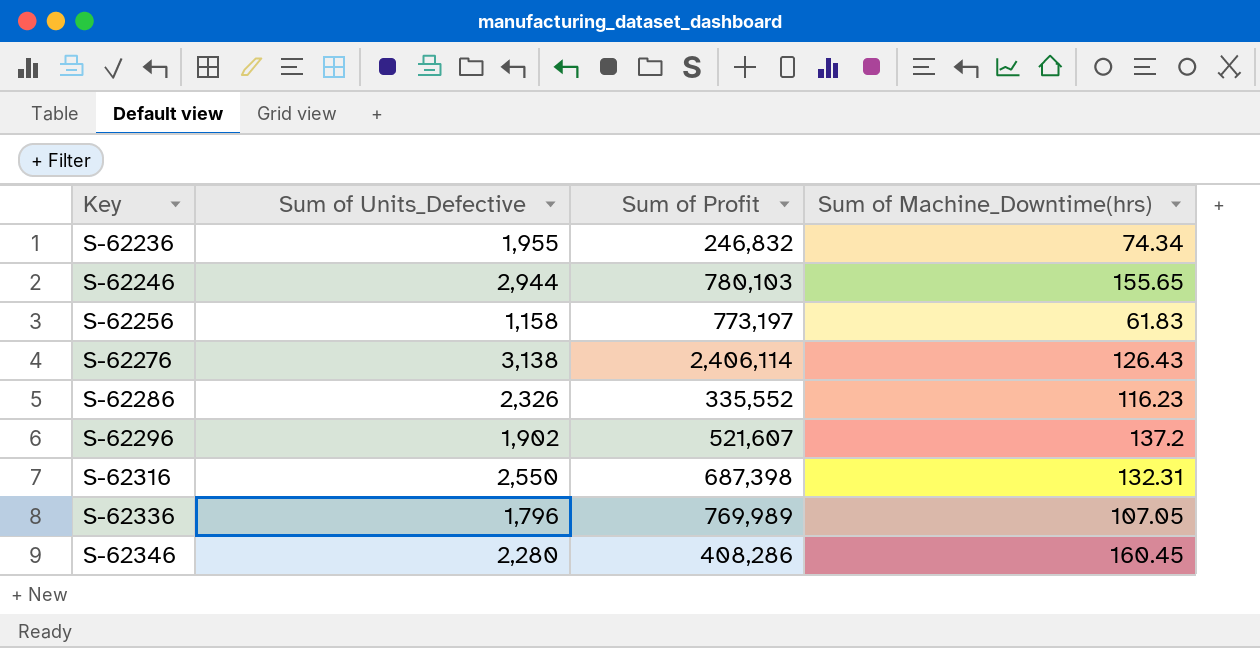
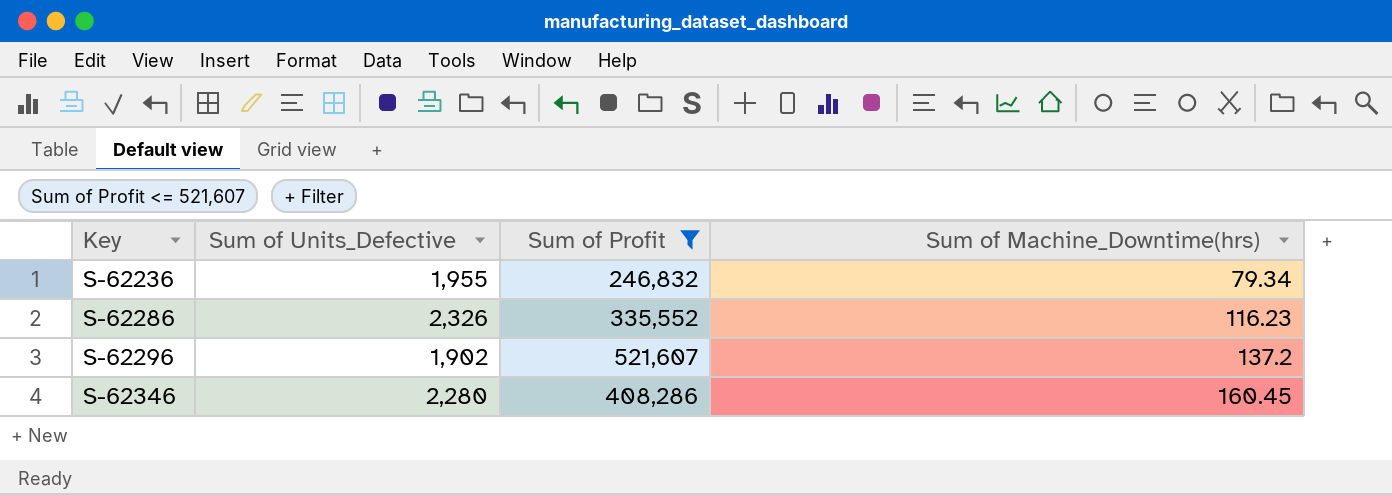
filter: none -> Sum of Profit <= 521,607
S-62236 | Sum of Machine_Downtime(hrs): 74.34 -> 79.34

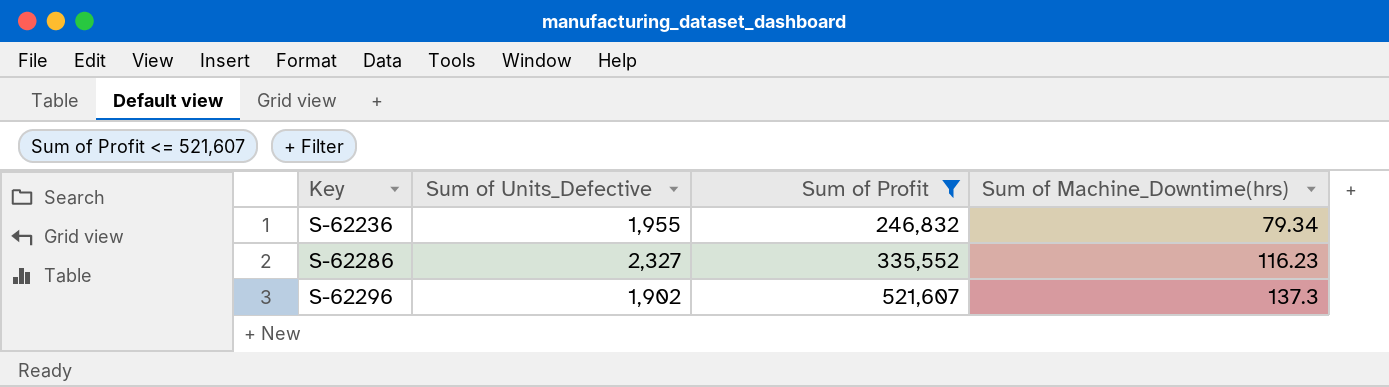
row S-62346: 2,280 | 408,286 | 160.45 -> none
S-62286 | Sum of Units_Defective: 2,326 -> 2,327
S-62296 | Sum of Machine_Downtime(hrs): 137.2 -> 137.3

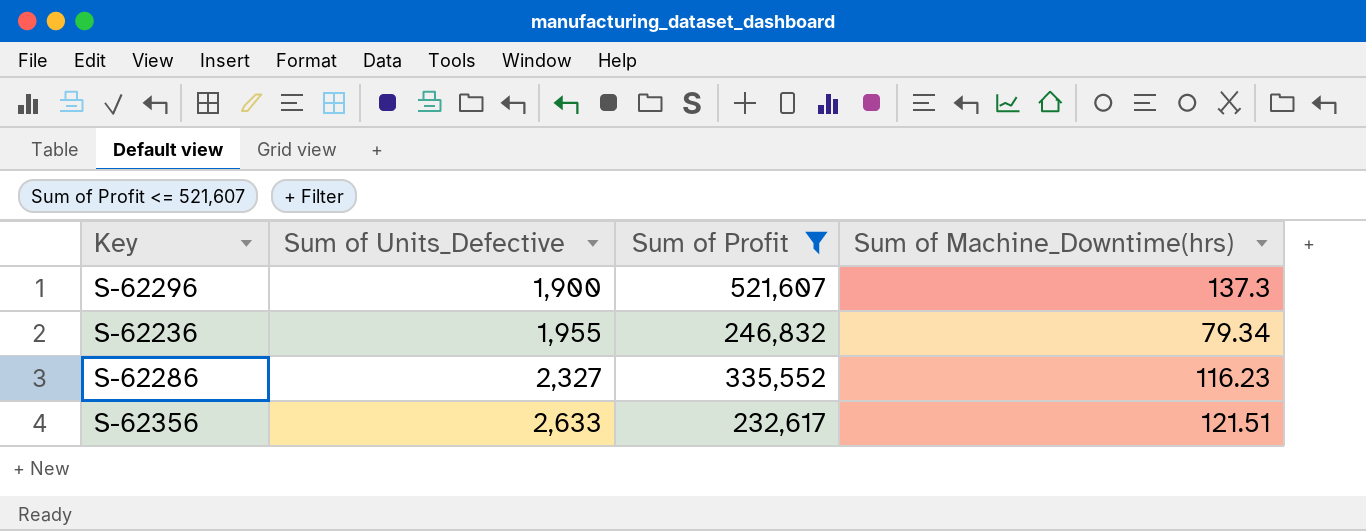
row order: Key ascending -> Sum of Units_Defective ascending
S-62296 | Sum of Units_Defective: 1,902 -> 1,900
row S-62356: none -> 2,633 | 232,617 | 121.51

